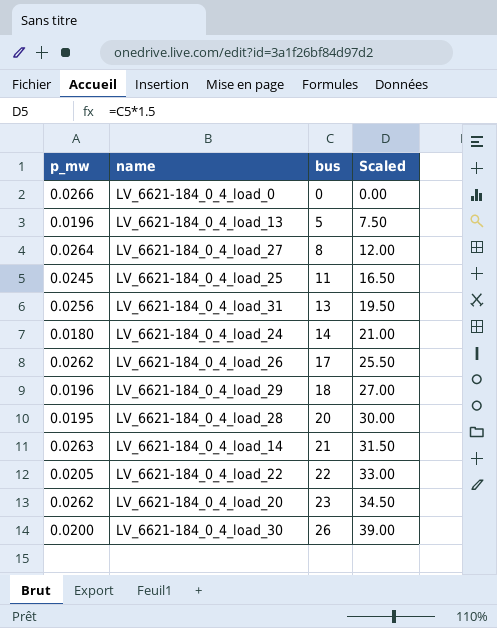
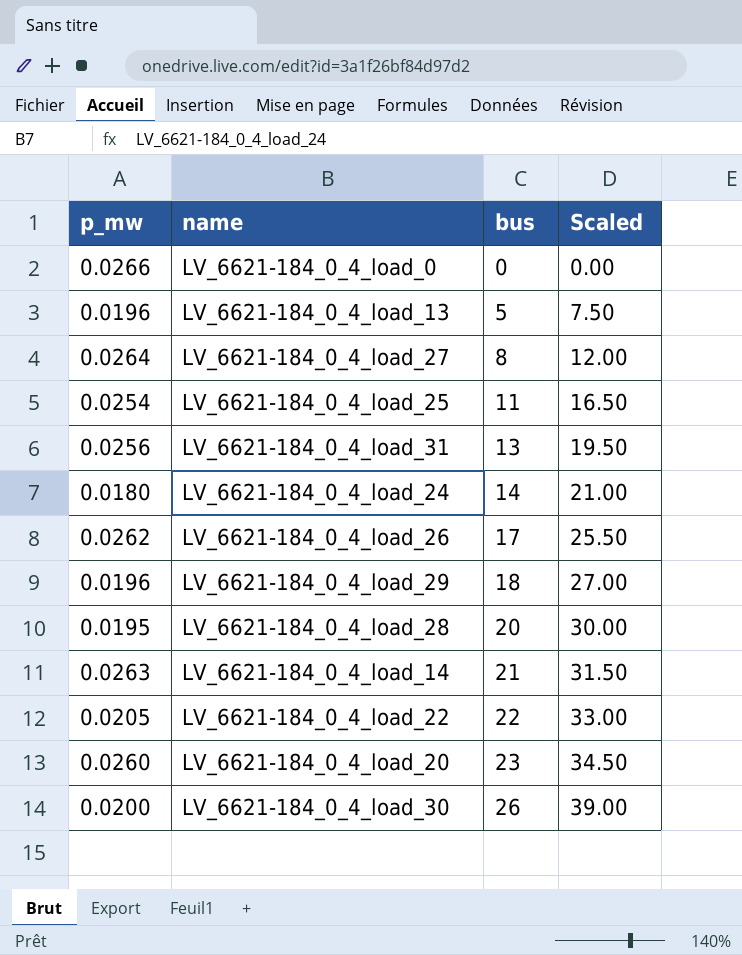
LV_6621-184_0_4_load_25 | p_mw: 0.0245 -> 0.0254
LV_6621-184_0_4_load_20 | p_mw: 0.0262 -> 0.0260

